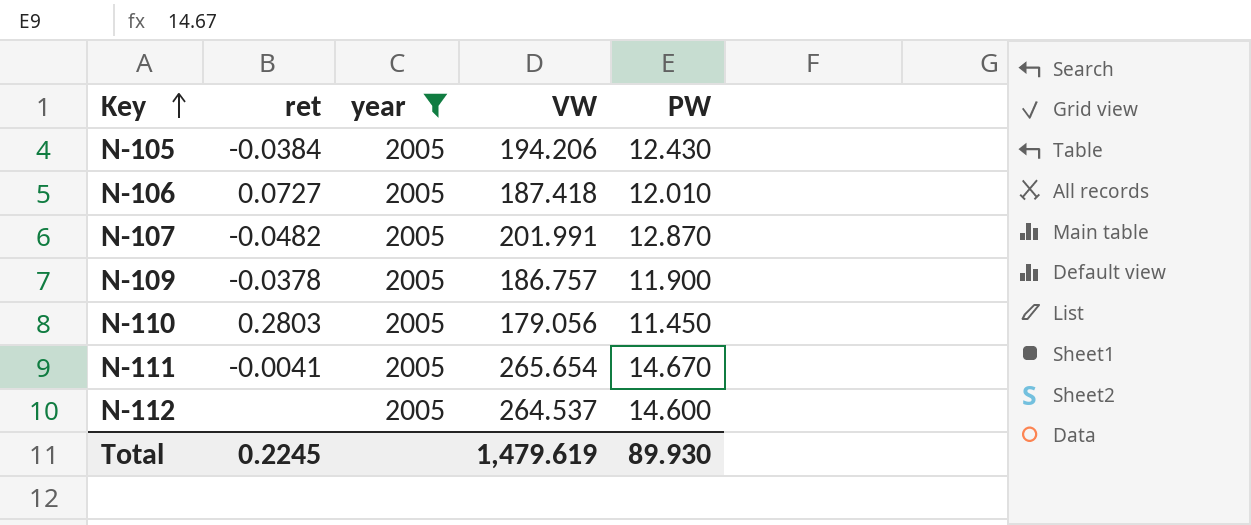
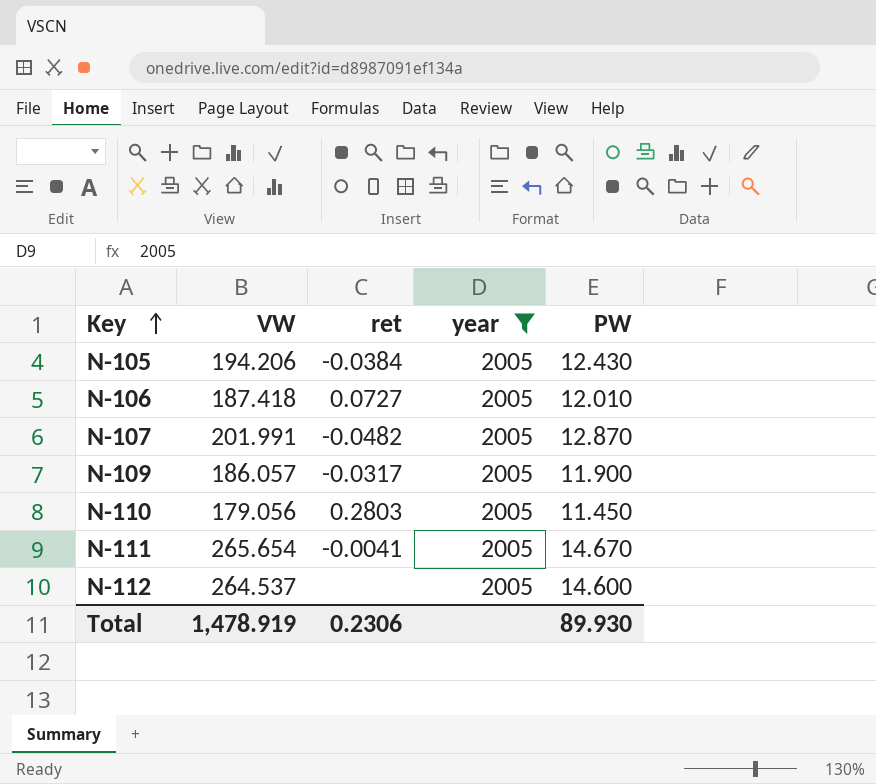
column VW | position: 4 -> 2
N-109 | VW: 186.757 -> 186.057
N-109 | ret: -0.0378 -> -0.0317
Total | VW: 1,479.619 -> 1,478.919
Total | ret: 0.2245 -> 0.2306

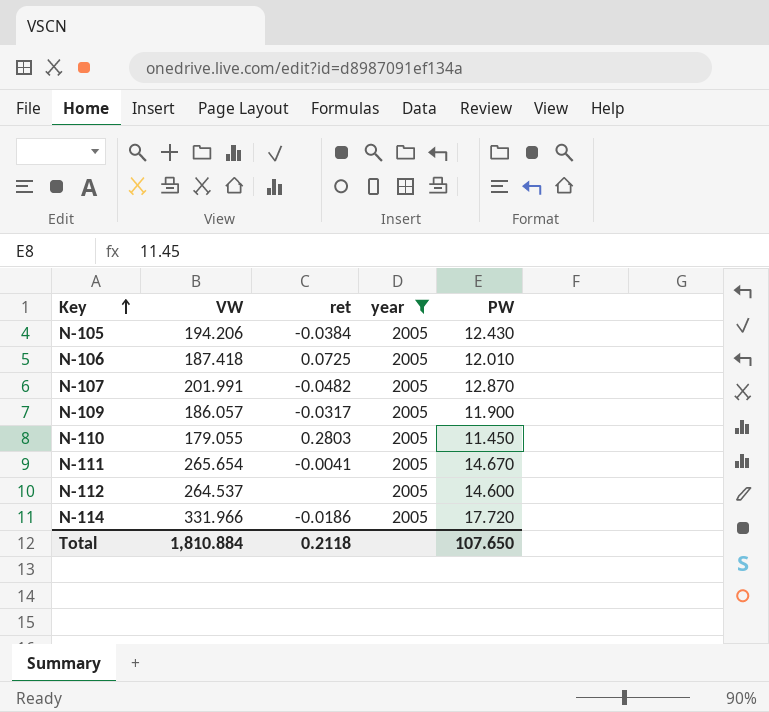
N-106 | ret: 0.0727 -> 0.0725
N-110 | VW: 179.056 -> 179.055
row N-114: none -> 331.966 | -0.0186 | 2005 | 17.720
Total | VW: 1,478.919 -> 1,810.884
Total | ret: 0.2306 -> 0.2118
Total | PW: 89.930 -> 107.650

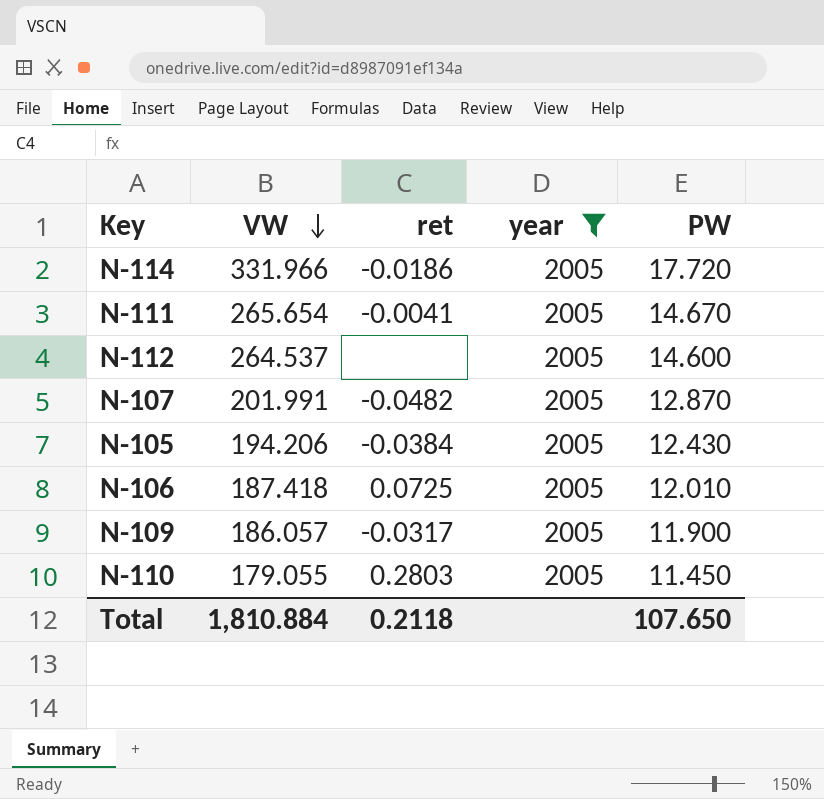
row order: Key ascending -> VW descending

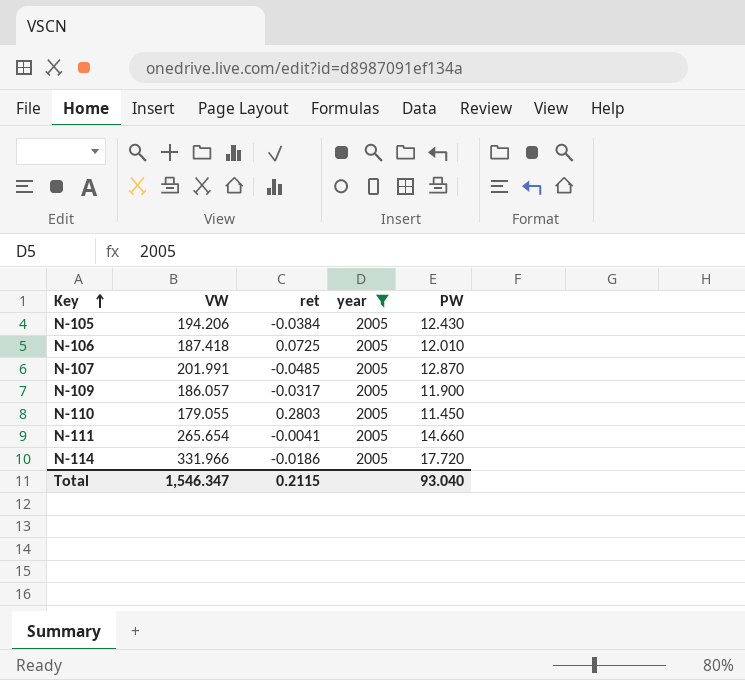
row order: VW descending -> Key ascending
row N-112: 264.537 | none | 2005 | 14.600 -> none
N-107 | ret: -0.0482 -> -0.0485
N-111 | PW: 14.670 -> 14.660
Total | VW: 1,810.884 -> 1,546.347
Total | ret: 0.2118 -> 0.2115
Total | PW: 107.650 -> 93.040

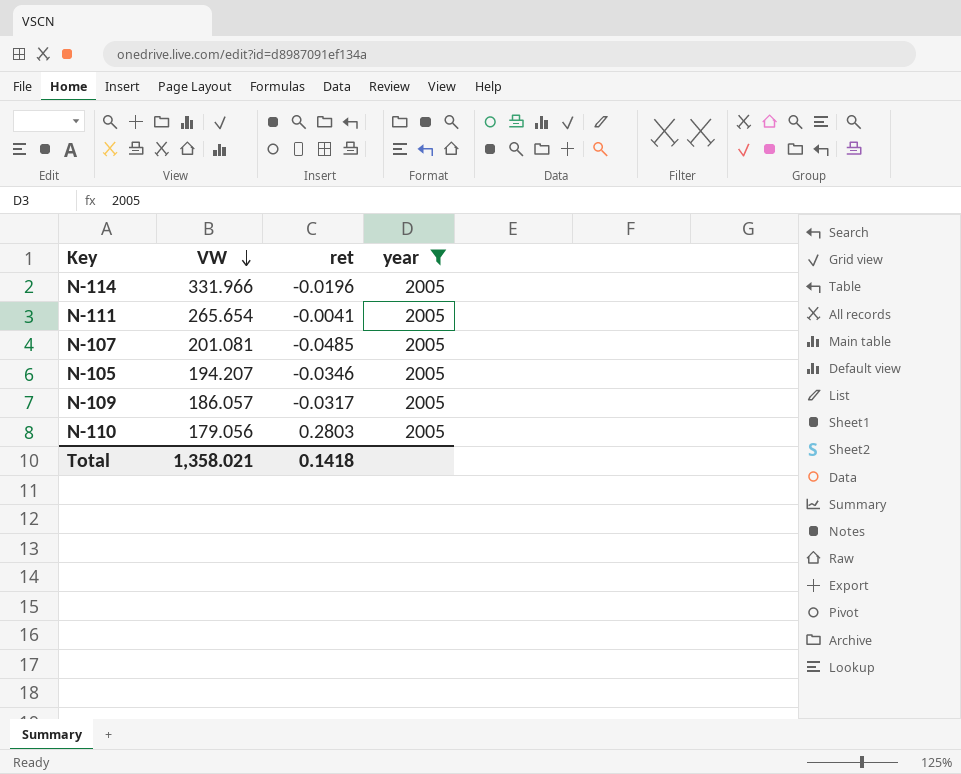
row order: Key ascending -> VW descending
column PW | position: 5 -> none
row N-106: 187.418 | 0.0725 | 2005 | 12.010 -> none
N-114 | ret: -0.0186 -> -0.0196
N-107 | VW: 201.991 -> 201.081
N-105 | VW: 194.206 -> 194.207
N-105 | ret: -0.0384 -> -0.0346
N-110 | VW: 179.055 -> 179.056
Total | VW: 1,546.347 -> 1,358.021
Total | ret: 0.2115 -> 0.1418

